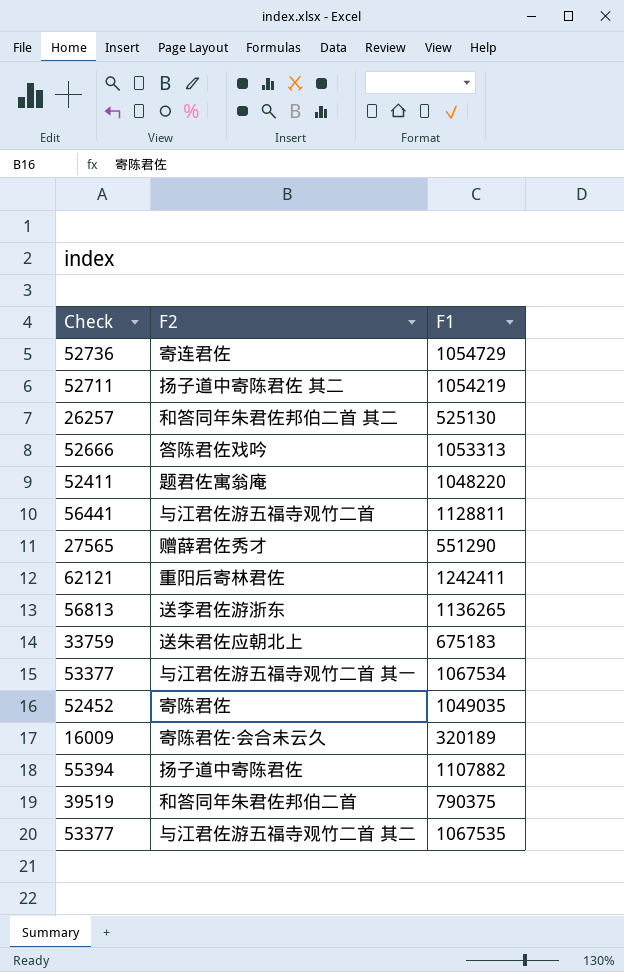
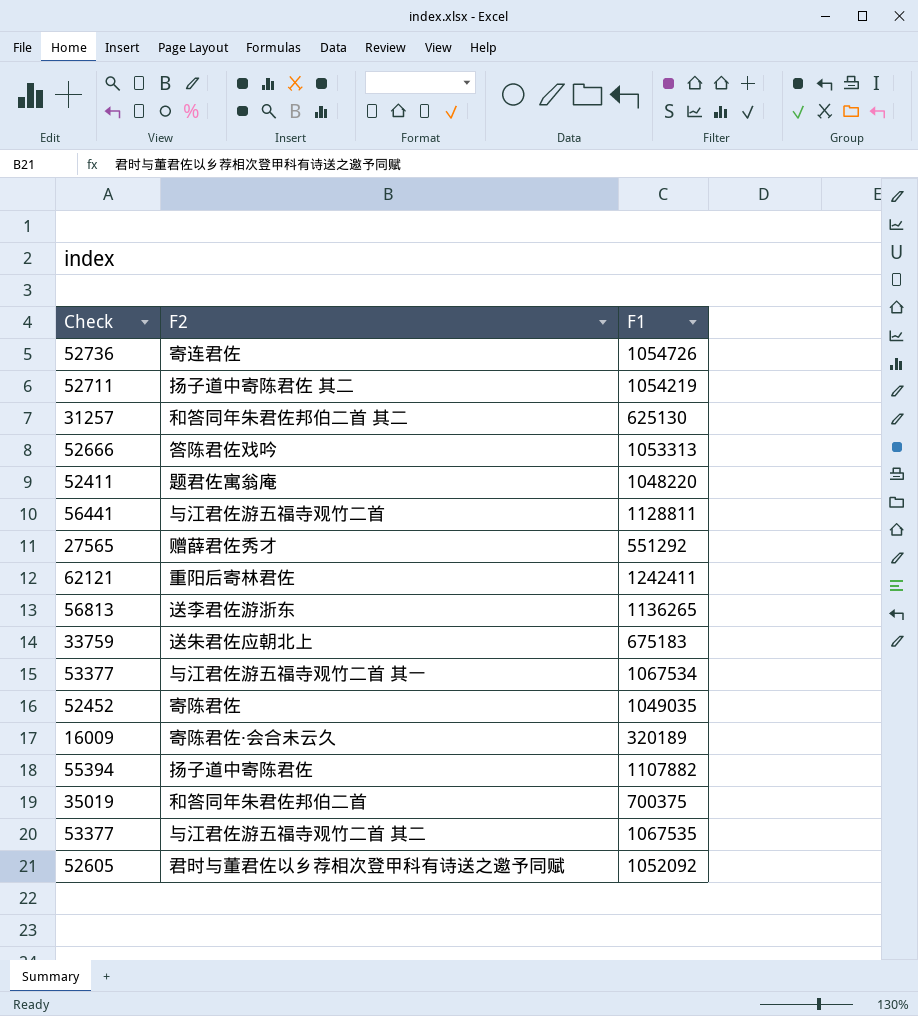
寄连君佐 | F1: 1054729 -> 1054726
和答同年朱君佐邦伯二首 其二 | Check: 26257 -> 31257
和答同年朱君佐邦伯二首 其二 | F1: 525130 -> 625130
赠薛君佐秀才 | F1: 551290 -> 551292
和答同年朱君佐邦伯二首 | Check: 39519 -> 35019
和答同年朱君佐邦伯二首 | F1: 790375 -> 700375
row 君时与董君佐以乡荐相次登甲科有诗送之邀予同赋: none -> 52605 | 1052092

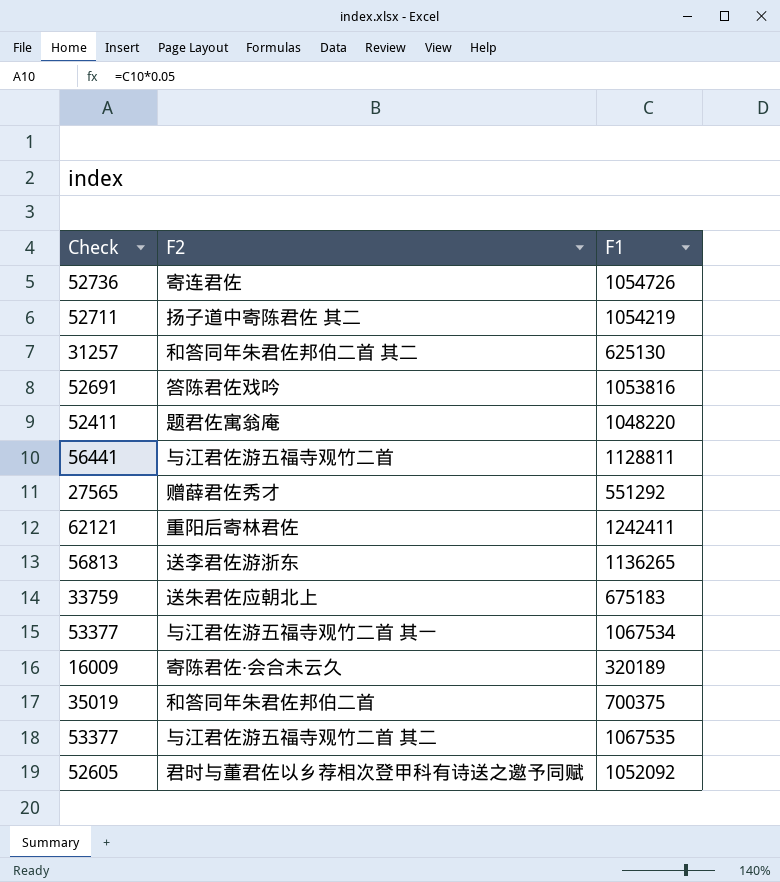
row 寄陈君佐: 52452 | 1049035 -> none
row 扬子道中寄陈君佐: 55394 | 1107882 -> none
答陈君佐戏吟 | Check: 52666 -> 52691
答陈君佐戏吟 | F1: 1053313 -> 1053816

